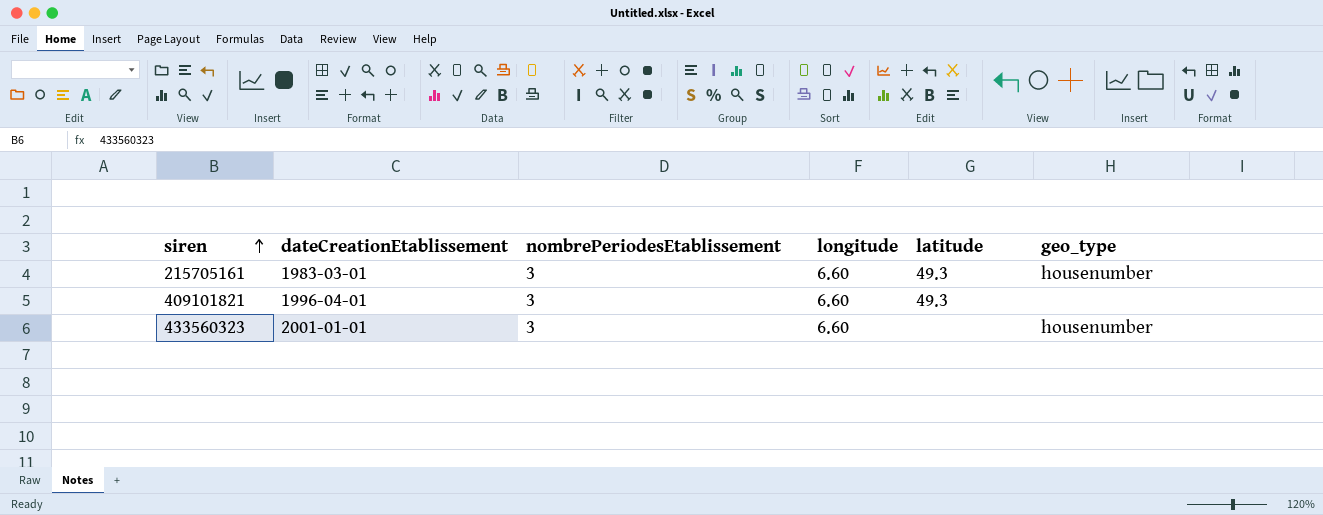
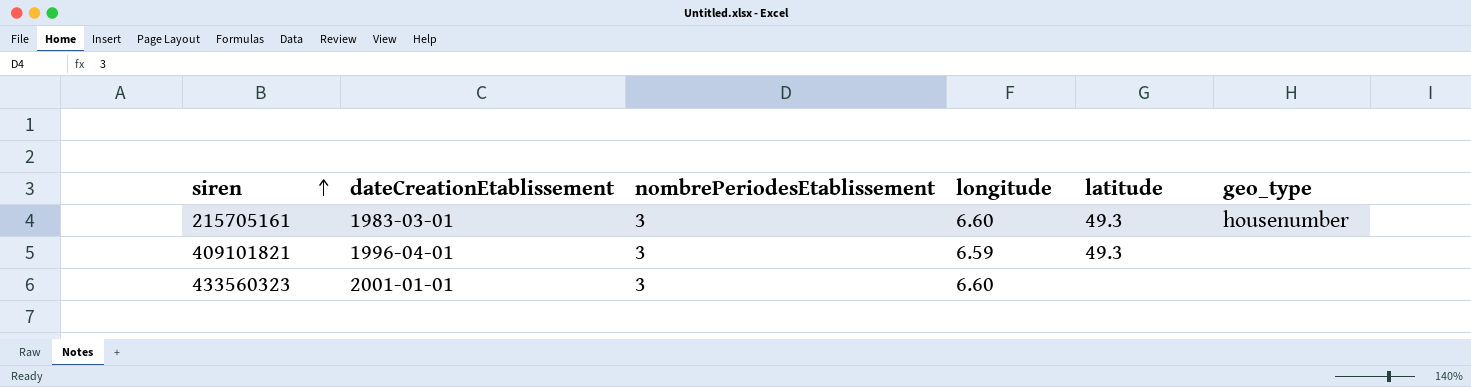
409101821 | longitude: 6.60 -> 6.59
433560323 | geo_type: housenumber -> none

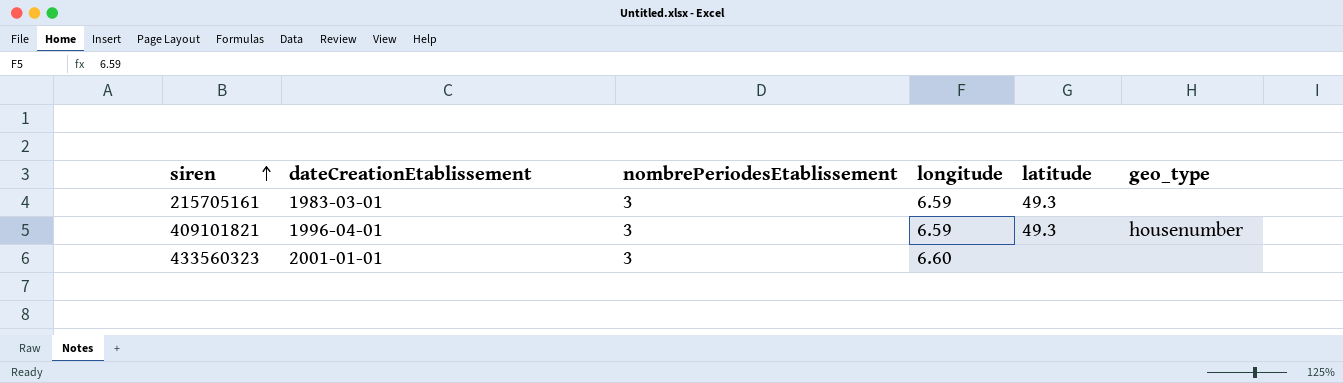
215705161 | longitude: 6.60 -> 6.59
215705161 | geo_type: housenumber -> none
409101821 | geo_type: none -> housenumber

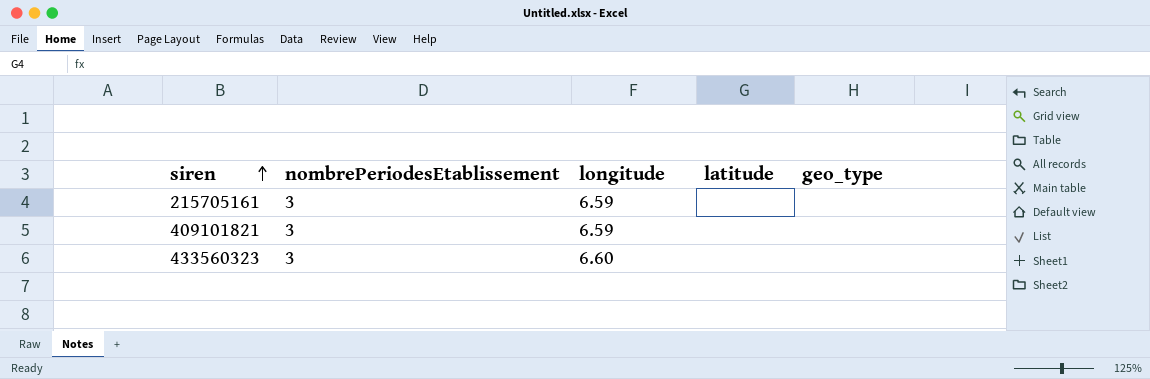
column dateCreationEtablissement | position: 2 -> none
215705161 | latitude: 49.3 -> none
409101821 | latitude: 49.3 -> none
409101821 | geo_type: housenumber -> none

